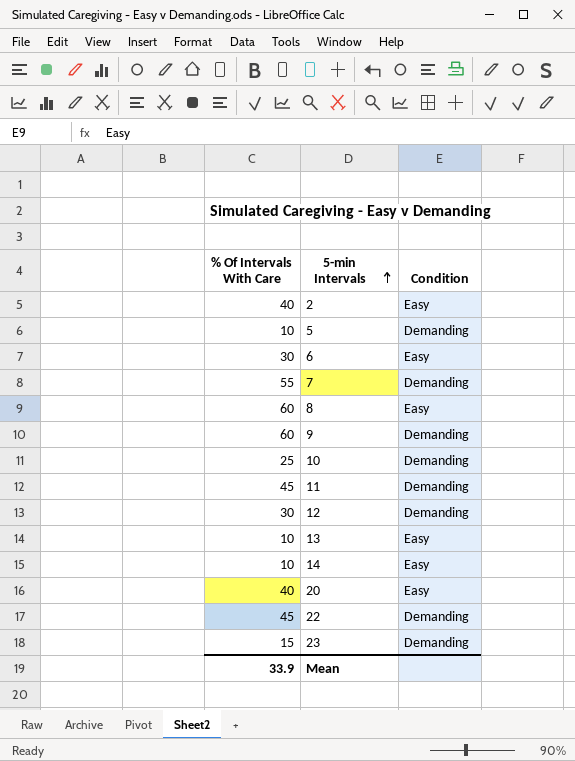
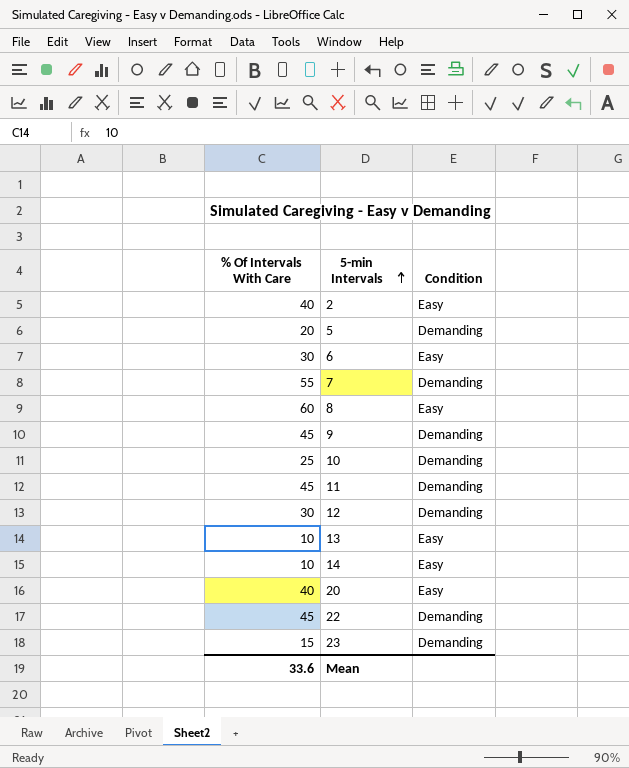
5 | % Of Intervals With Care: 10 -> 20
9 | % Of Intervals With Care: 60 -> 45
Mean | % Of Intervals With Care: 33.9 -> 33.6

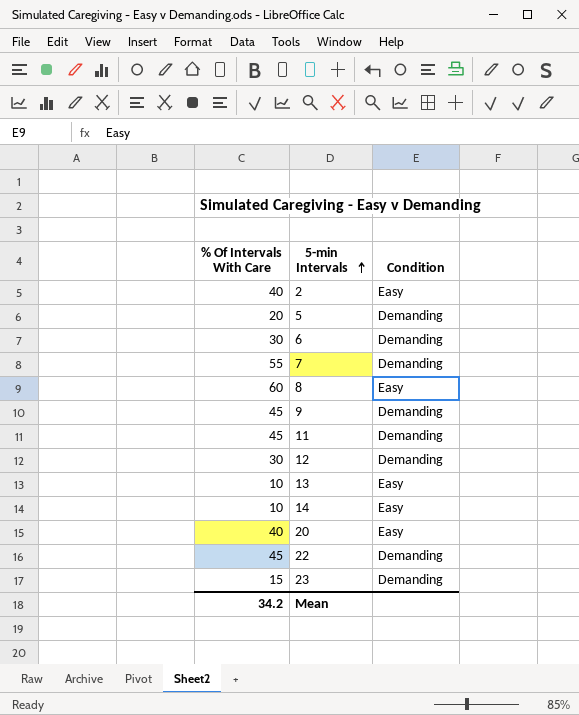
row 10: 25 | Demanding -> none
6 | Condition: Easy -> Demanding
Mean | % Of Intervals With Care: 33.6 -> 34.2

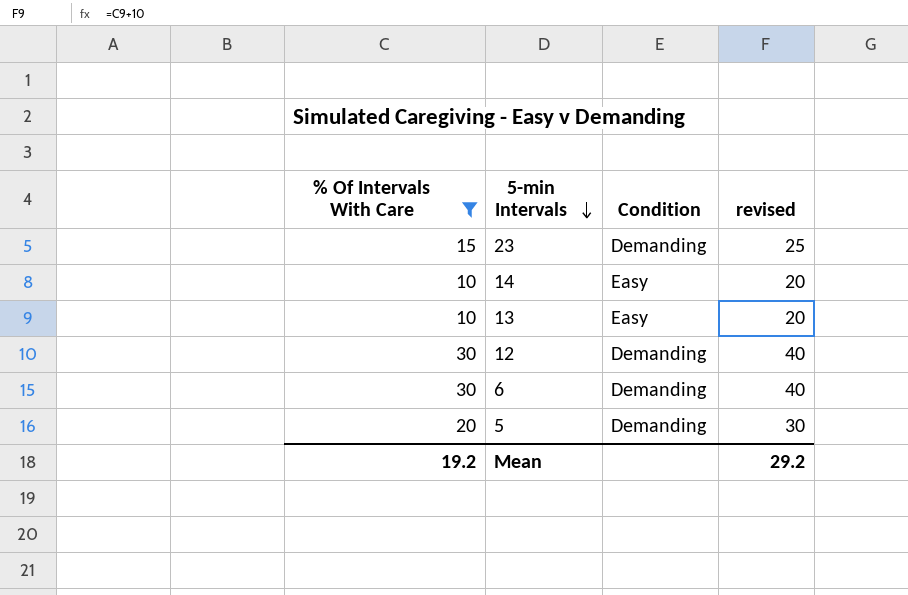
filter: none -> % Of Intervals With Care <= 30
row order: 5-min Intervals ascending -> 5-min Intervals descending
column revised | formula: none -> [% Of Intervals With Care] + 10
Mean | % Of Intervals With Care: 34.2 -> 19.2

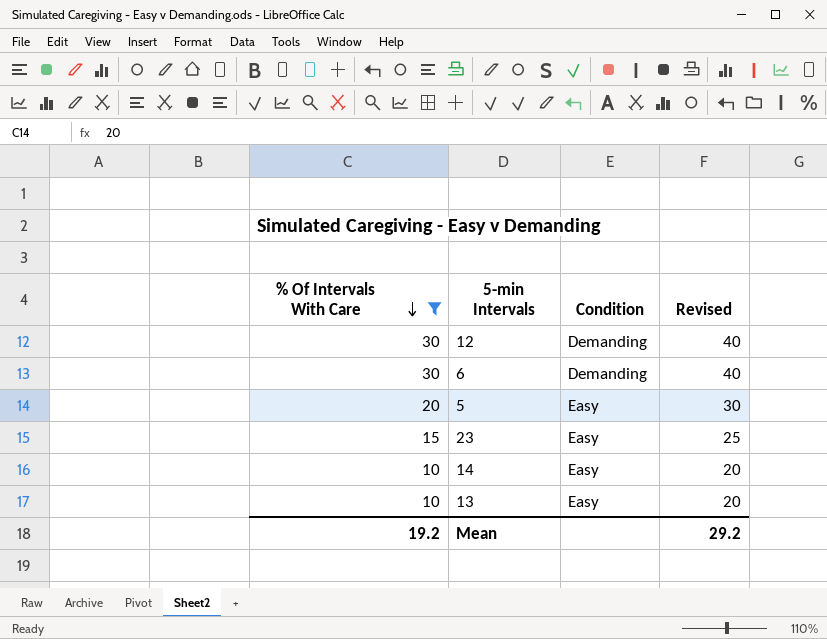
row order: 5-min Intervals descending -> % Of Intervals With Care descending
column name: revised -> Revised
5 | Condition: Demanding -> Easy
23 | Condition: Demanding -> Easy

